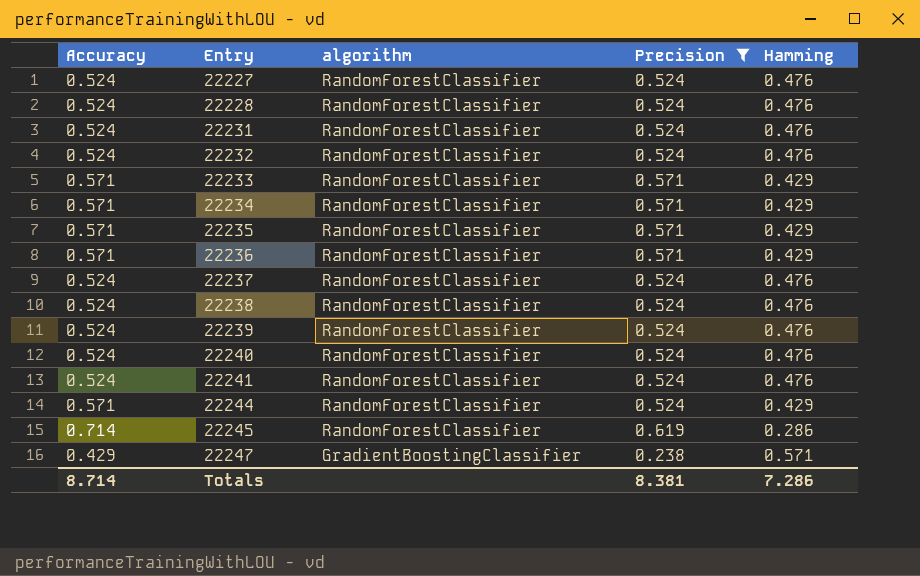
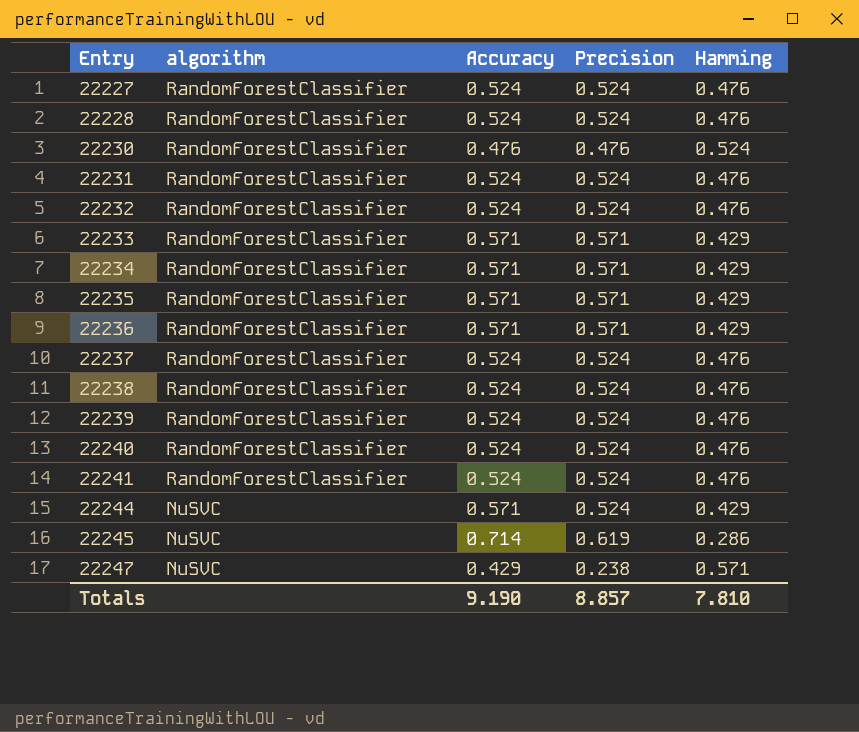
filter: Precision != 0.476 -> none
column Accuracy | position: 1 -> 3
22244 | algorithm: RandomForestClassifier -> NuSVC
22245 | algorithm: RandomForestClassifier -> NuSVC
22247 | algorithm: GradientBoostingClassifier -> NuSVC
Totals | Accuracy: 8.714 -> 9.190
Totals | Precision: 8.381 -> 8.857
Totals | Hamming: 7.286 -> 7.810

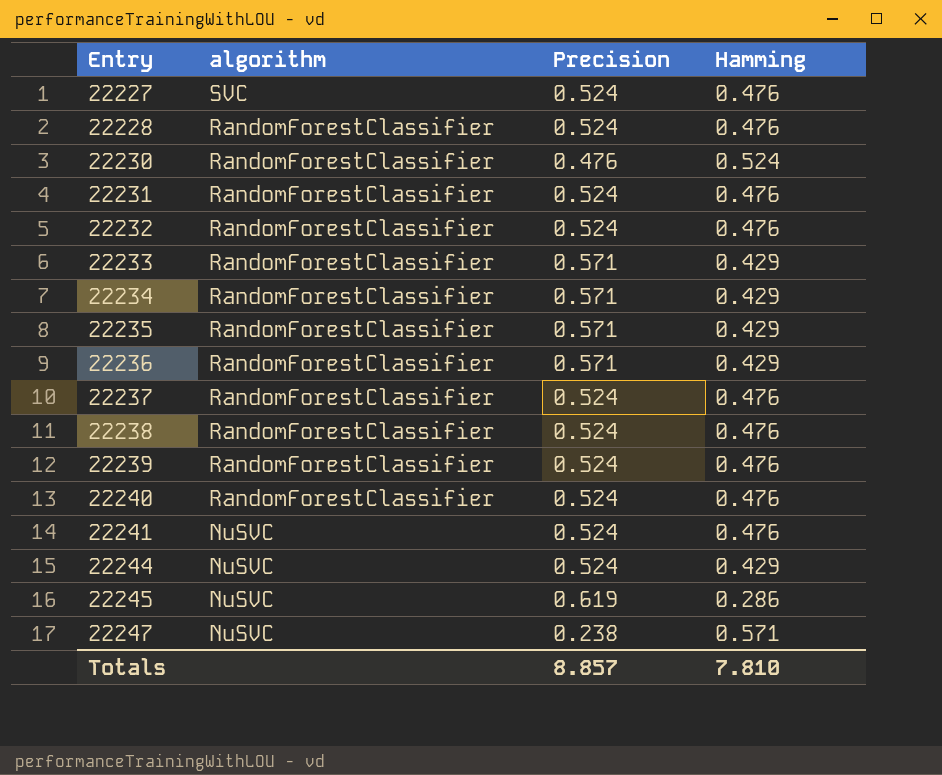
column Accuracy | position: 3 -> none
22227 | algorithm: RandomForestClassifier -> SVC
22241 | algorithm: RandomForestClassifier -> NuSVC

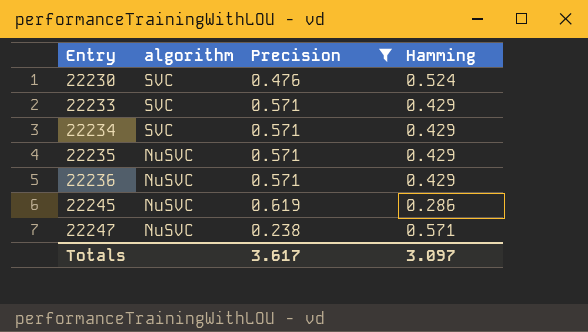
filter: none -> Precision != 0.524
22230 | algorithm: RandomForestClassifier -> SVC
22233 | algorithm: RandomForestClassifier -> SVC
22234 | algorithm: RandomForestClassifier -> SVC
22235 | algorithm: RandomForestClassifier -> NuSVC
22236 | algorithm: RandomForestClassifier -> NuSVC
Totals | Precision: 8.857 -> 3.617
Totals | Hamming: 7.810 -> 3.097

